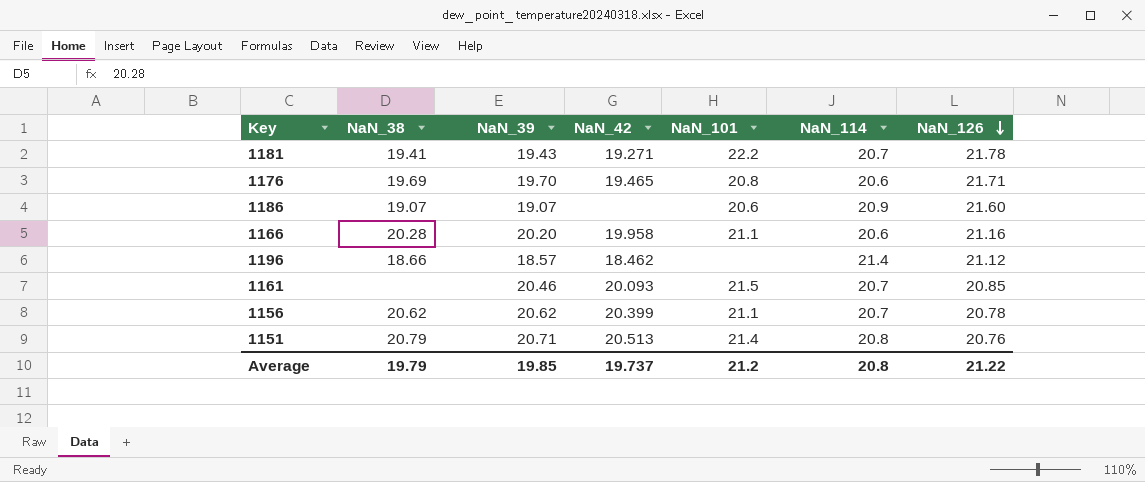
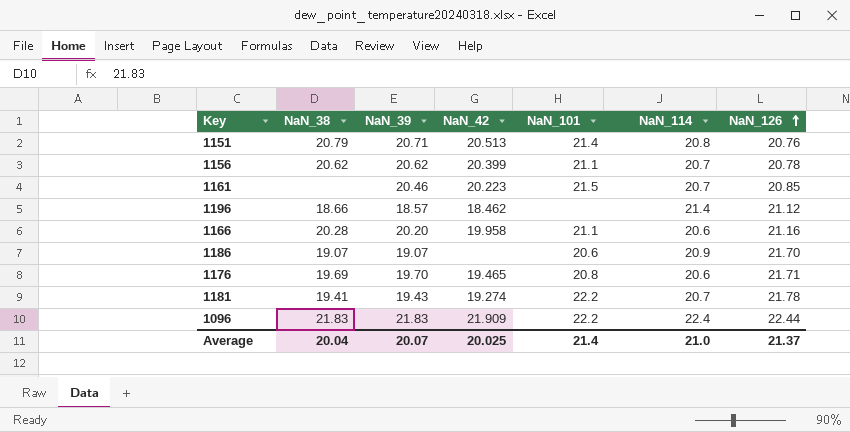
row order: NaN_126 descending -> NaN_126 ascending
1161 | NaN_42: 20.093 -> 20.223
1186 | NaN_126: 21.60 -> 21.70
1181 | NaN_42: 19.271 -> 19.274
row 1096: none -> 21.83 | 21.83 | 21.909 | 22.2 | 22.4 | 22.44
Average | NaN_38: 19.79 -> 20.04
Average | NaN_39: 19.85 -> 20.07
Average | NaN_42: 19.737 -> 20.025
Average | NaN_101: 21.2 -> 21.4
Average | NaN_114: 20.8 -> 21.0
Average | NaN_126: 21.22 -> 21.37

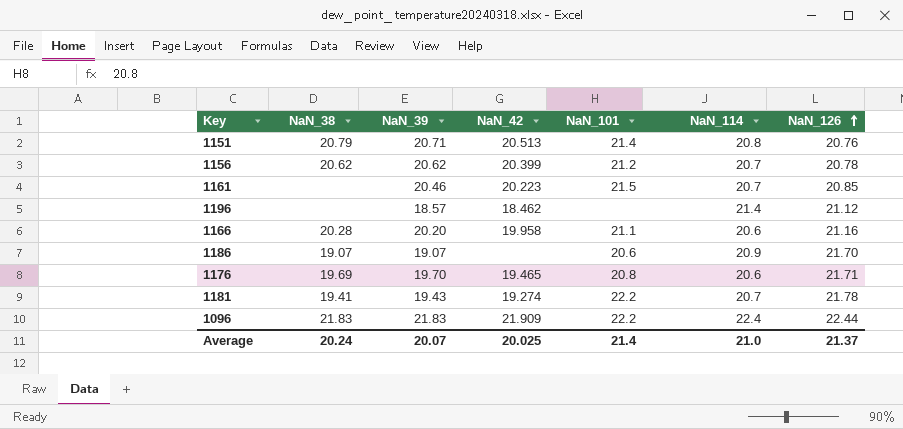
1156 | NaN_101: 21.1 -> 21.2
1196 | NaN_38: 18.66 -> none
Average | NaN_38: 20.04 -> 20.24

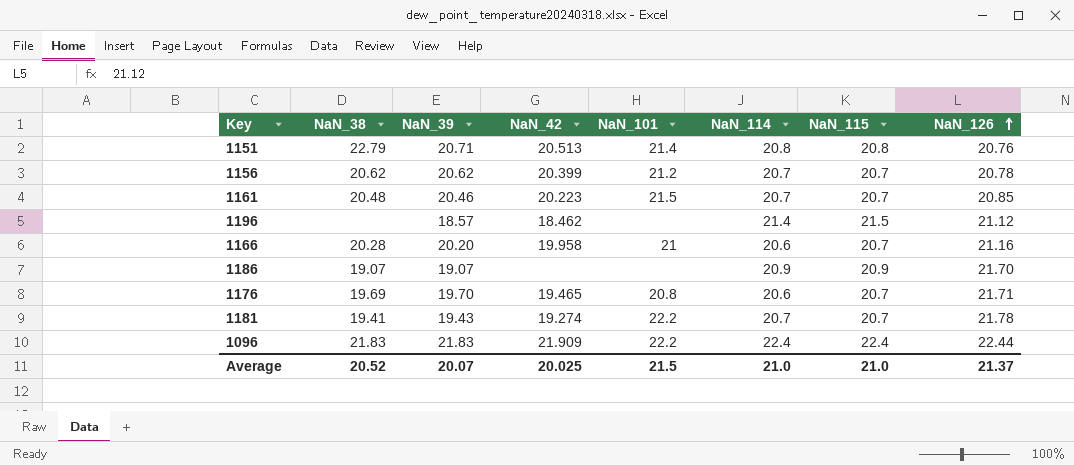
column NaN_115 | position: none -> 7
1151 | NaN_38: 20.79 -> 22.79
1161 | NaN_38: none -> 20.48
1166 | NaN_101: 21.1 -> 21
1186 | NaN_101: 20.6 -> none
Average | NaN_38: 20.24 -> 20.52
Average | NaN_101: 21.4 -> 21.5

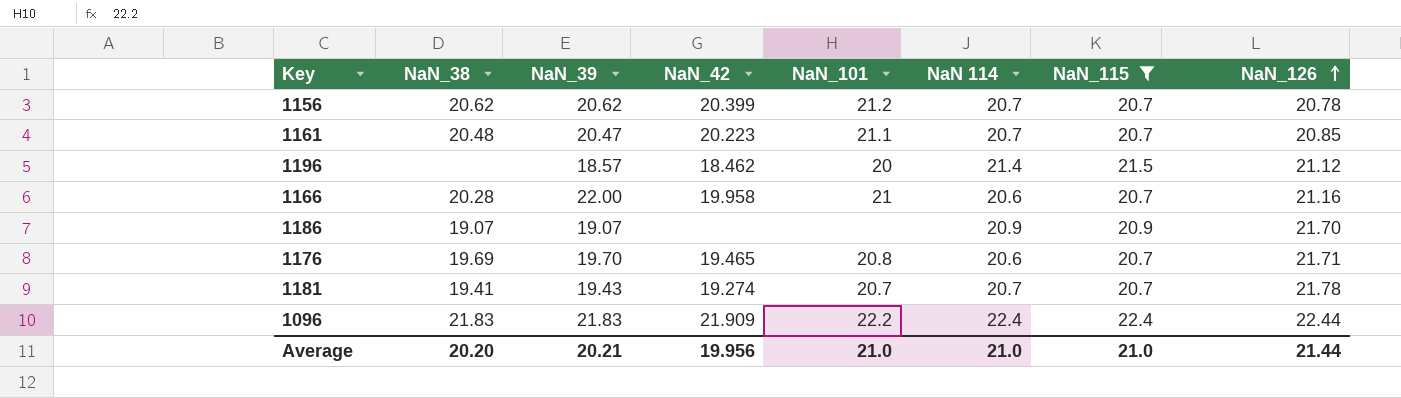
filter: none -> NaN_115 != 20.8
column name: NaN_114 -> NaN 114
1161 | NaN_39: 20.46 -> 20.47
1161 | NaN_101: 21.5 -> 21.1
1196 | NaN_101: none -> 20
1166 | NaN_39: 20.20 -> 22.00
1181 | NaN_101: 22.2 -> 20.7
Average | NaN_38: 20.52 -> 20.20
Average | NaN_39: 20.07 -> 20.21
Average | NaN_42: 20.025 -> 19.956
Average | NaN_101: 21.5 -> 21.0
Average | NaN_126: 21.37 -> 21.44

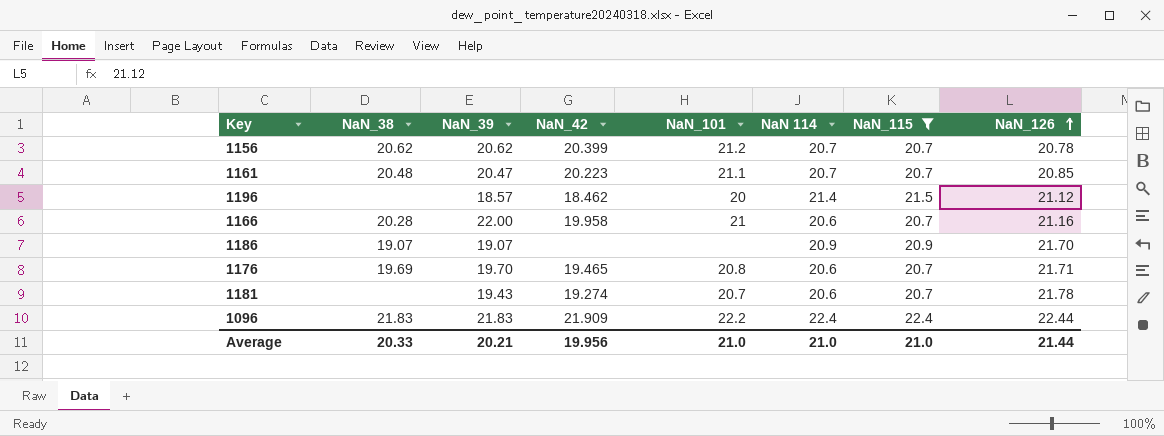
1181 | NaN_38: 19.41 -> none
1181 | NaN 114: 20.7 -> 20.6
Average | NaN_38: 20.20 -> 20.33

